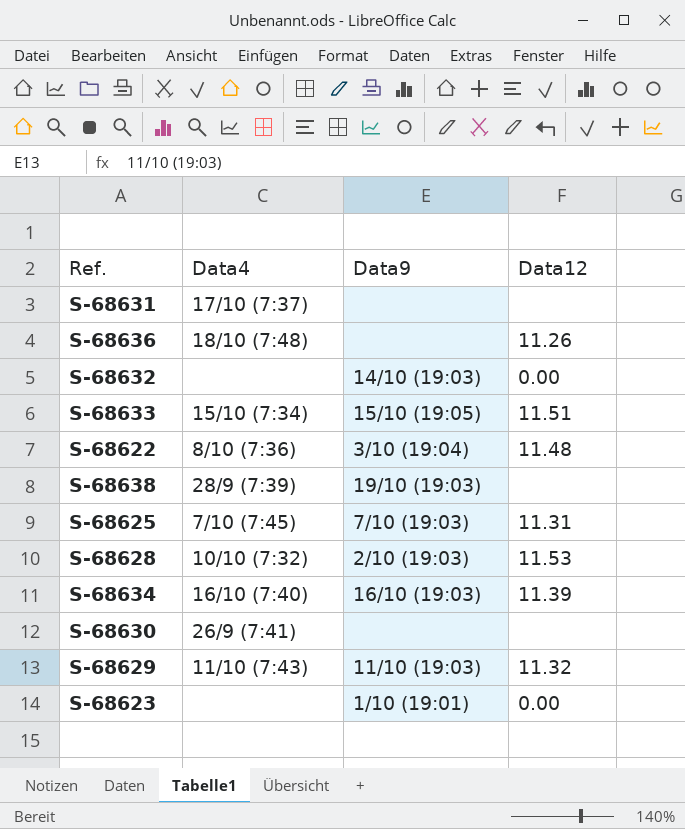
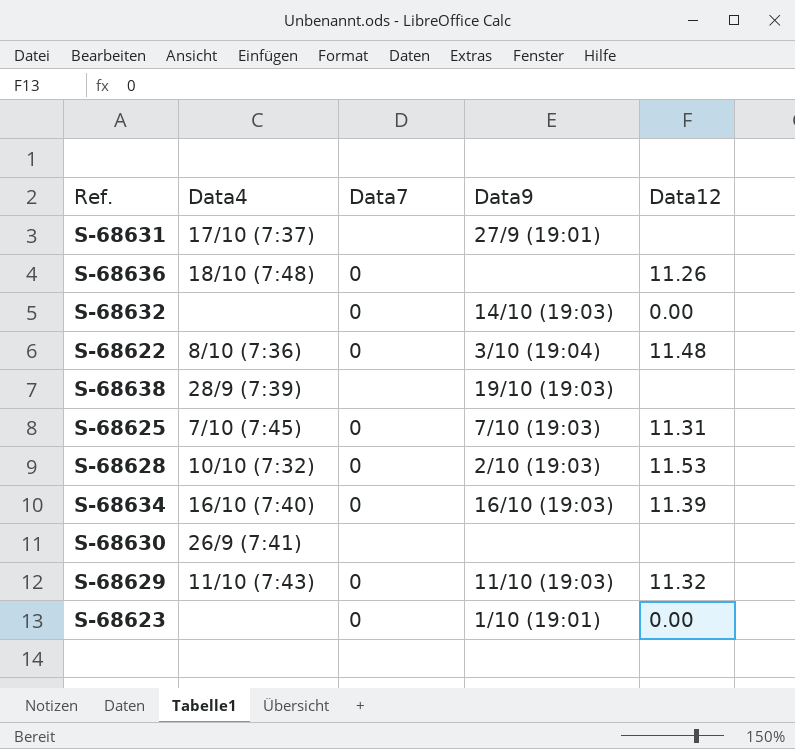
column Data7 | position: none -> 3
row S-68633: 15/10 (7:34) | 15/10 (19:05) | 11.51 -> none
S-68631 | Data9: none -> 27/9 (19:01)

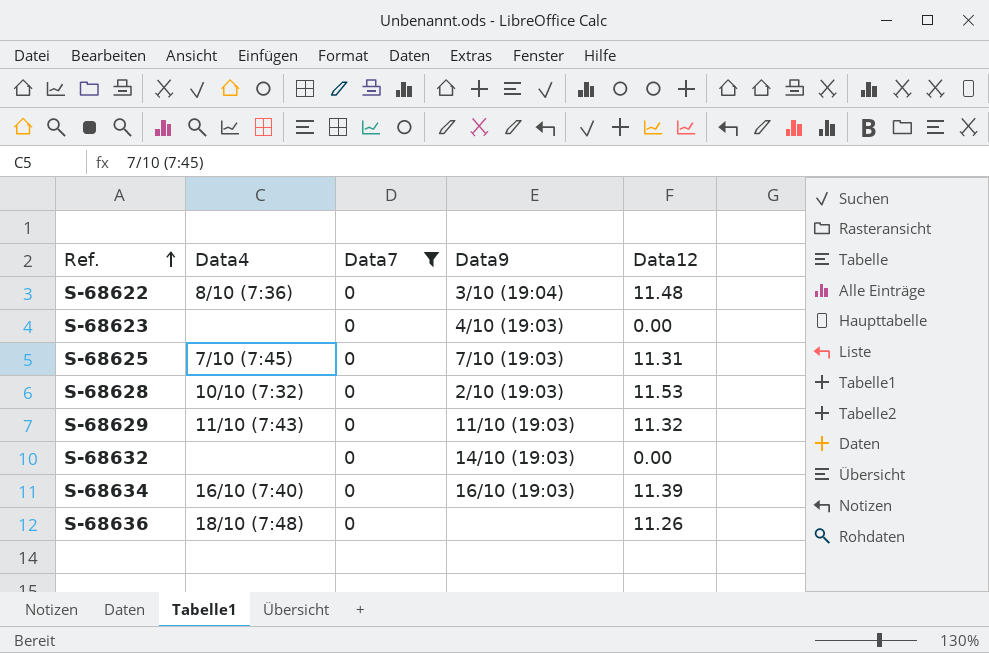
filter: none -> Data7 = 0
row order: none -> Ref. ascending
S-68623 | Data9: 1/10 (19:01) -> 4/10 (19:03)

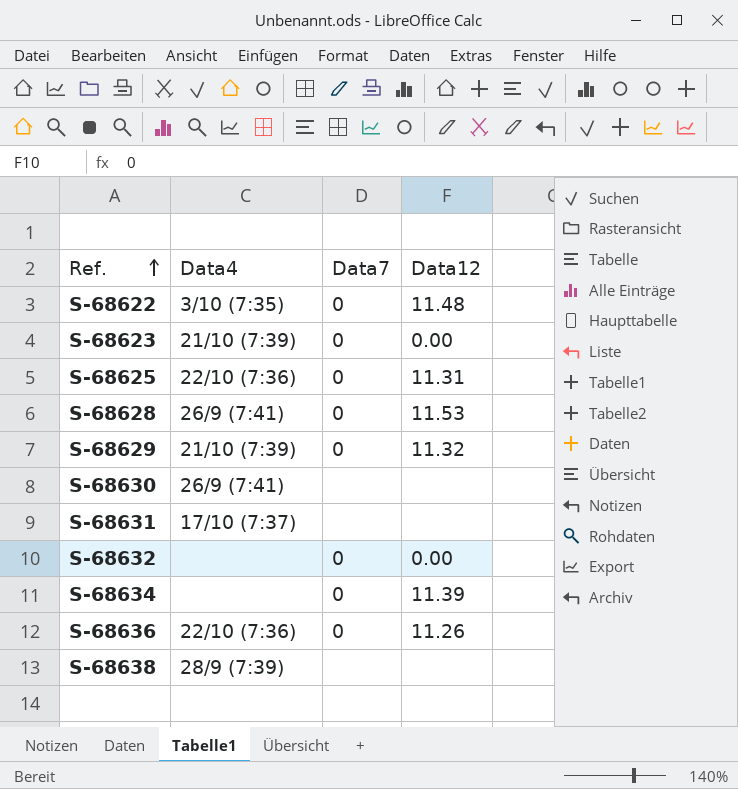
filter: Data7 = 0 -> none
column Data9 | position: 4 -> none
S-68622 | Data4: 8/10 (7:36) -> 3/10 (7:35)
S-68623 | Data4: none -> 21/10 (7:39)
S-68625 | Data4: 7/10 (7:45) -> 22/10 (7:36)
S-68628 | Data4: 10/10 (7:32) -> 26/9 (7:41)
S-68629 | Data4: 11/10 (7:43) -> 21/10 (7:39)
S-68634 | Data4: 16/10 (7:40) -> none
S-68636 | Data4: 18/10 (7:48) -> 22/10 (7:36)

